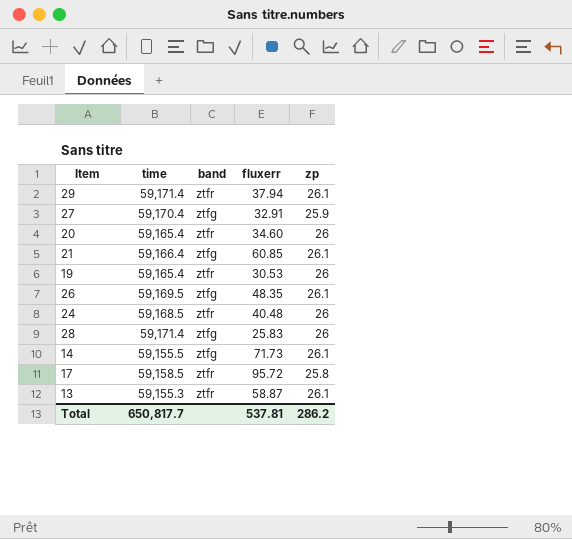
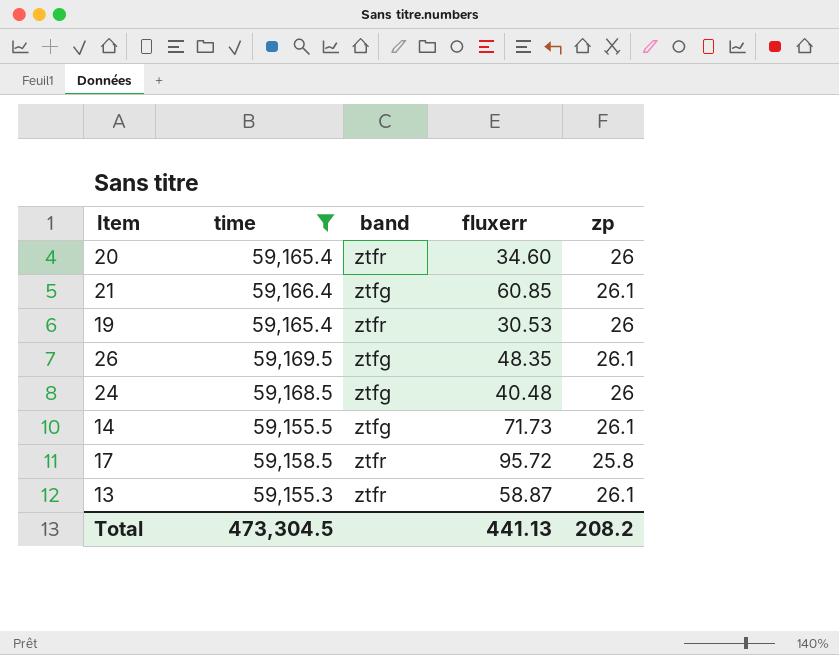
filter: none -> time <= 59,169.5
24 | band: ztfr -> ztfg
Total | time: 650,817.7 -> 473,304.5
Total | fluxerr: 537.81 -> 441.13
Total | zp: 286.2 -> 208.2

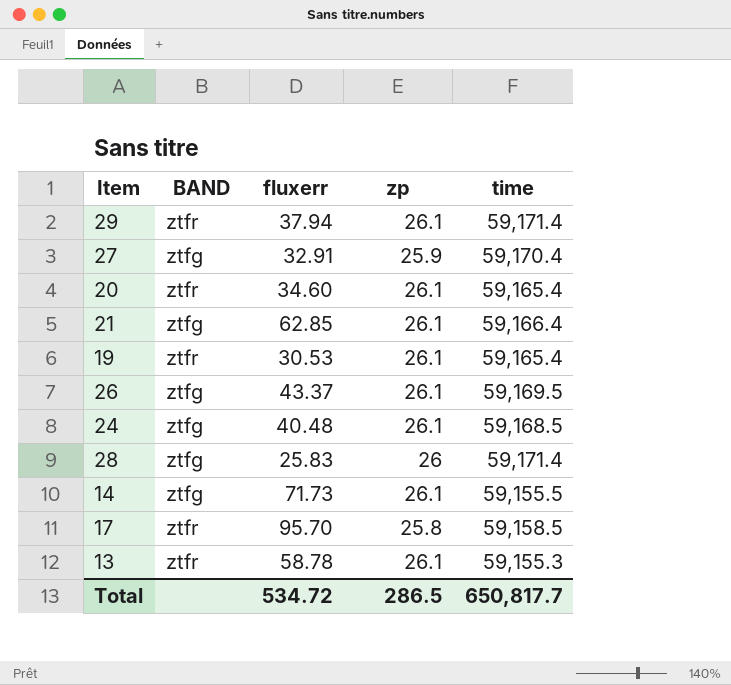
filter: time <= 59,169.5 -> none
column name: band -> BAND
column time | position: 2 -> 5
20 | zp: 26 -> 26.1
21 | fluxerr: 60.85 -> 62.85
19 | zp: 26 -> 26.1
26 | fluxerr: 48.35 -> 43.37
24 | zp: 26 -> 26.1
17 | fluxerr: 95.72 -> 95.70
13 | fluxerr: 58.87 -> 58.78
Total | fluxerr: 441.13 -> 534.72
Total | zp: 208.2 -> 286.5
Total | time: 473,304.5 -> 650,817.7

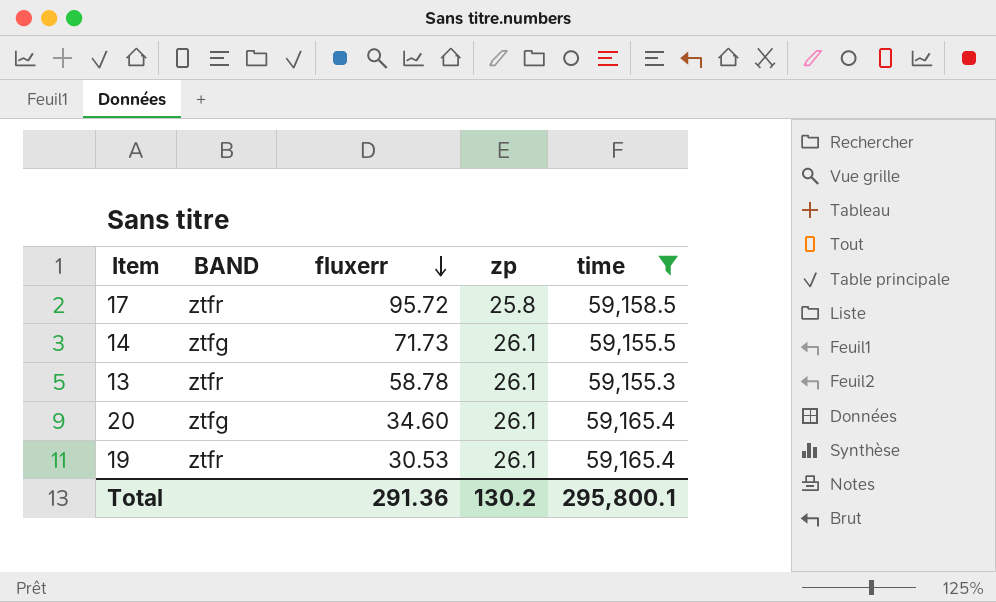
filter: none -> time <= 59,165.4
row order: none -> fluxerr descending
17 | fluxerr: 95.70 -> 95.72
20 | BAND: ztfr -> ztfg
Total | fluxerr: 534.72 -> 291.36
Total | zp: 286.5 -> 130.2
Total | time: 650,817.7 -> 295,800.1

